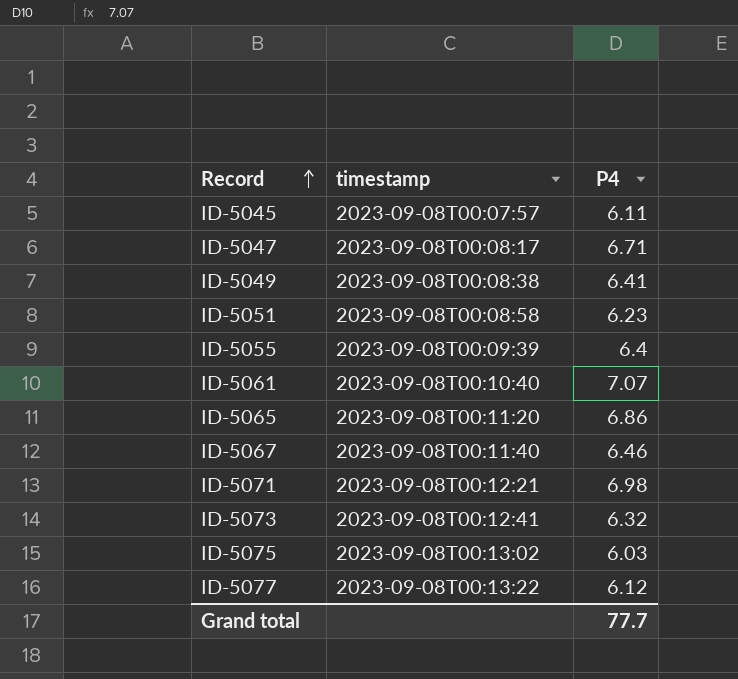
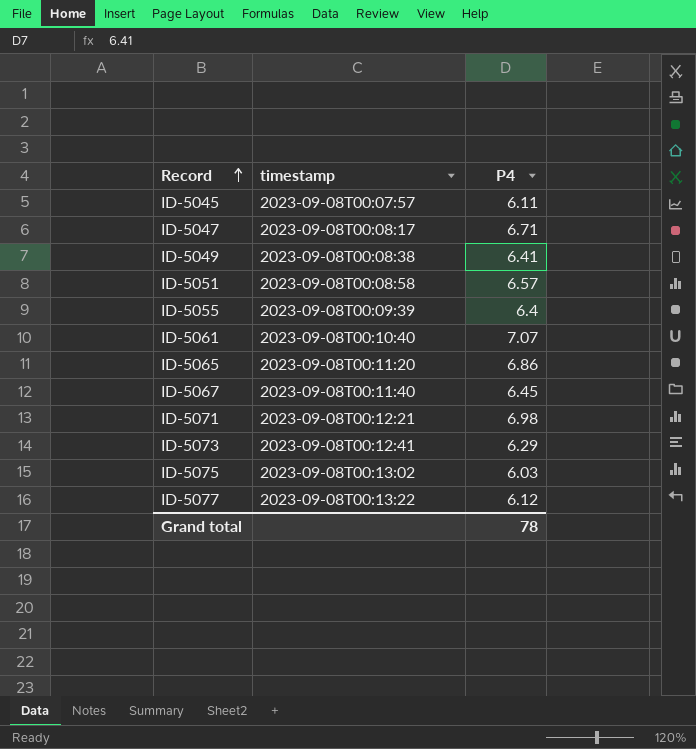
ID-5051 | P4: 6.23 -> 6.57
ID-5067 | P4: 6.46 -> 6.45
ID-5073 | P4: 6.32 -> 6.29
Grand total | P4: 77.7 -> 78

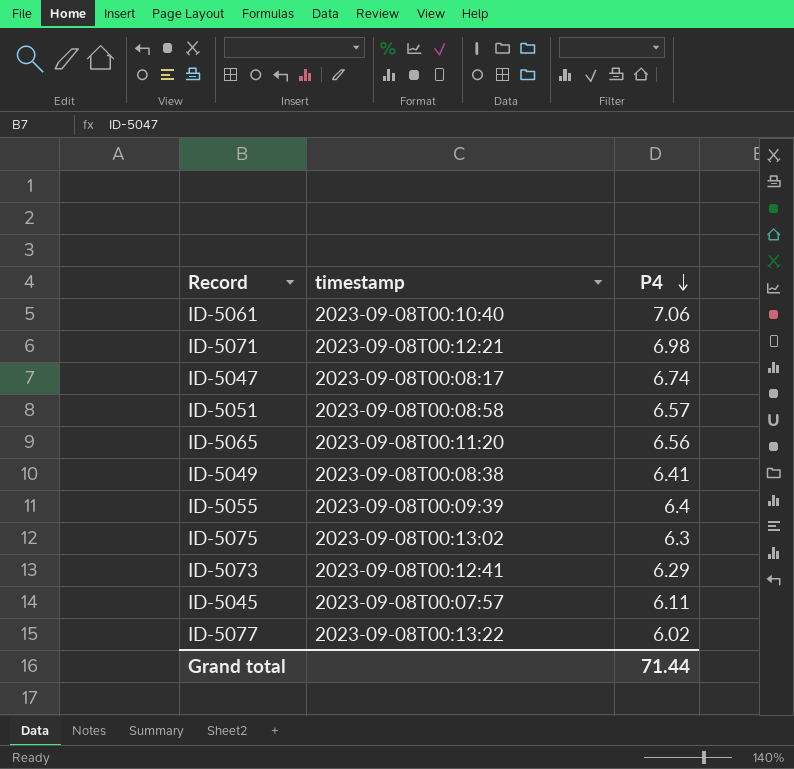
row order: Record ascending -> P4 descending
row ID-5067: 2023-09-08T00:11:40 | 6.45 -> none
ID-5061 | P4: 7.07 -> 7.06
ID-5047 | P4: 6.71 -> 6.74
ID-5065 | P4: 6.86 -> 6.56
ID-5075 | P4: 6.03 -> 6.3
ID-5077 | P4: 6.12 -> 6.02
Grand total | P4: 78 -> 71.44

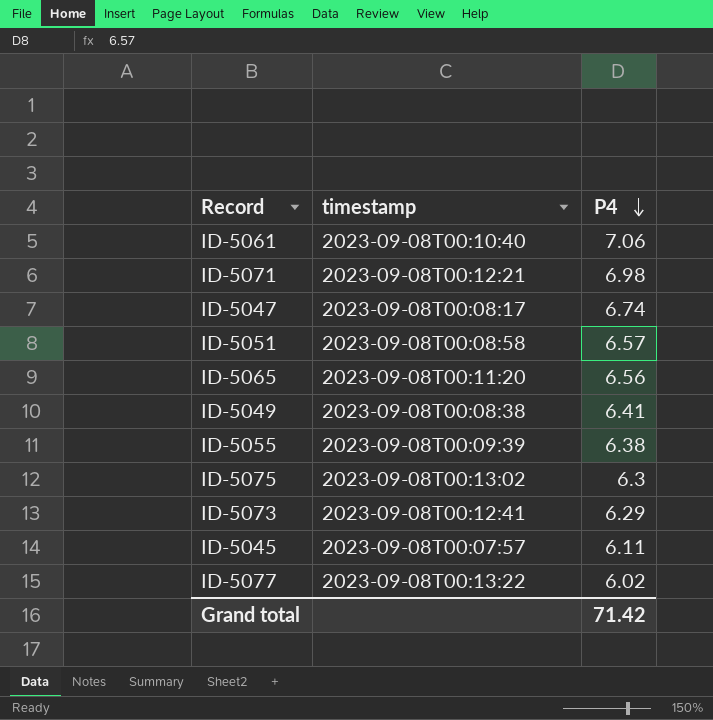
ID-5055 | P4: 6.4 -> 6.38
Grand total | P4: 71.44 -> 71.42

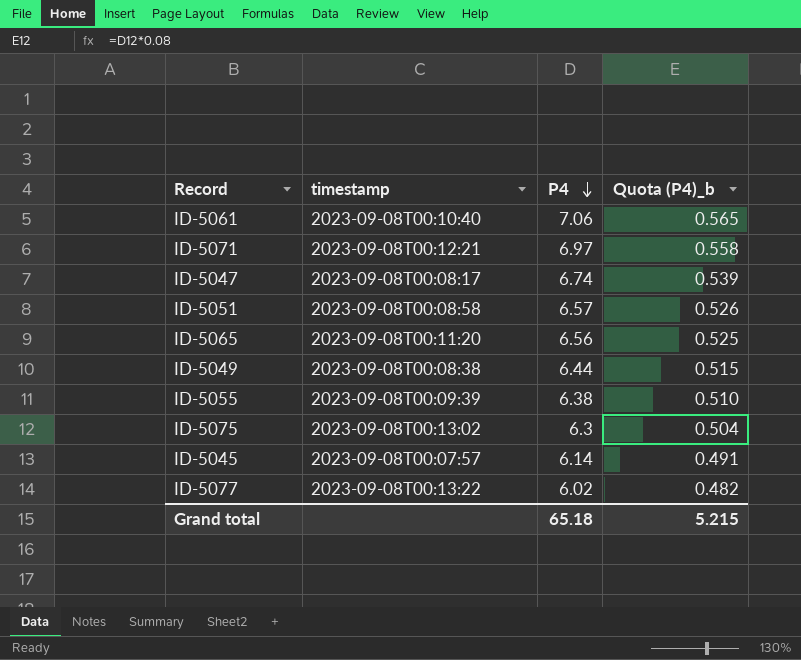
column Quota (P4)_b | formula: none -> [P4] * 0.08
row ID-5073: 2023-09-08T00:12:41 | 6.29 -> none
ID-5071 | P4: 6.98 -> 6.97
ID-5049 | P4: 6.41 -> 6.44
ID-5045 | P4: 6.11 -> 6.14
Grand total | P4: 71.42 -> 65.18

